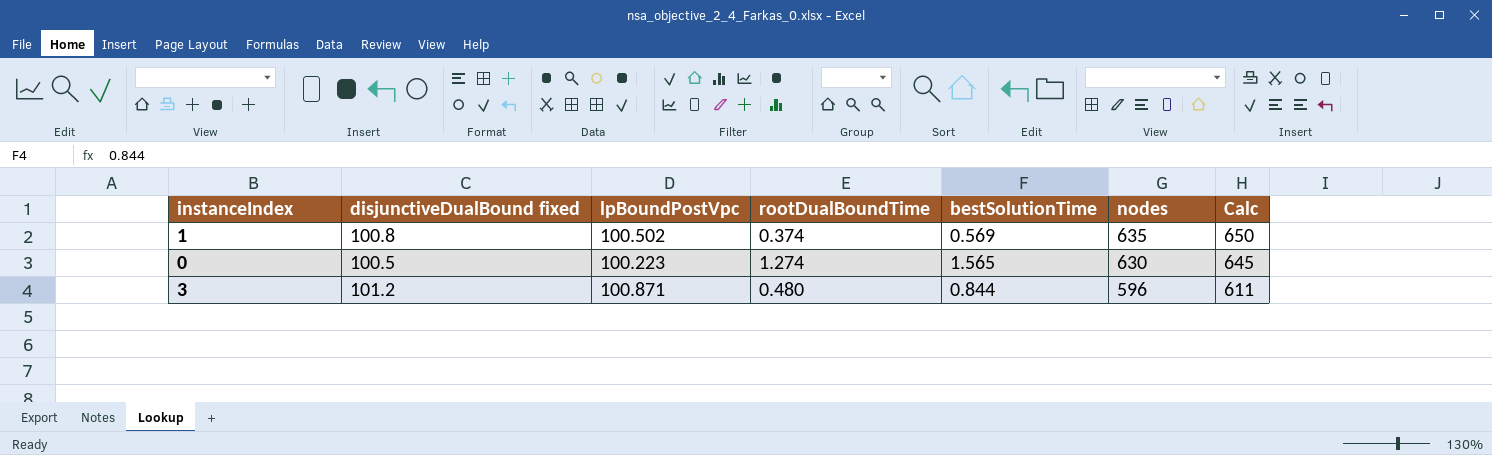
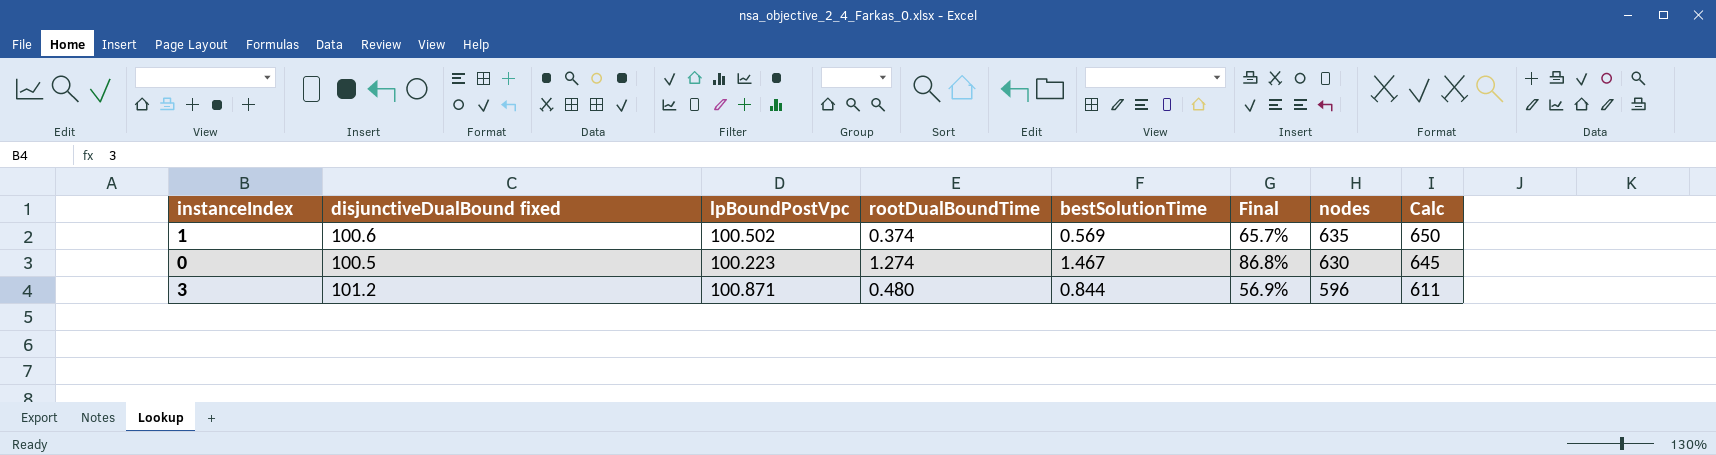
column Final | formula: none -> [rootDualBoundTime] / [bestSolutionTime]
1 | disjunctiveDualBound fixed: 100.8 -> 100.6
0 | bestSolutionTime: 1.565 -> 1.467

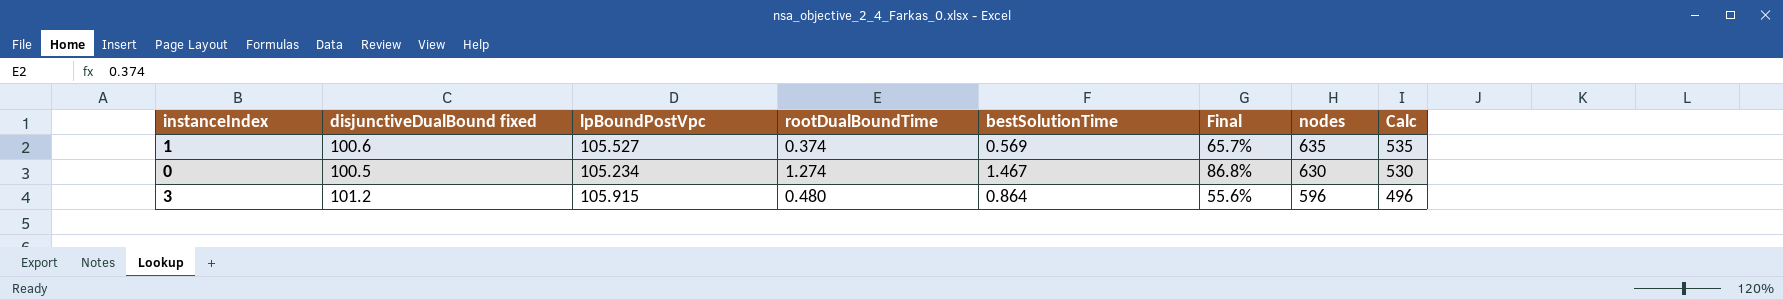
column Calc | formula: [nodes] + 15 -> [nodes] - 100
1 | lpBoundPostVpc: 100.502 -> 105.527
0 | lpBoundPostVpc: 100.223 -> 105.234
3 | lpBoundPostVpc: 100.871 -> 105.915
3 | bestSolutionTime: 0.844 -> 0.864
3 | Final: 56.9% -> 55.6%

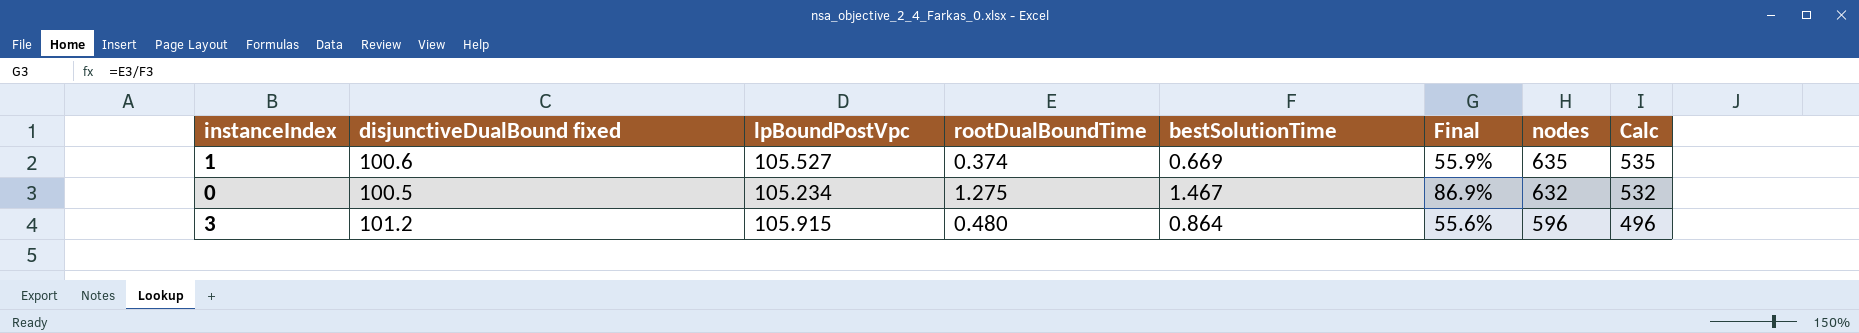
1 | bestSolutionTime: 0.569 -> 0.669
1 | Final: 65.7% -> 55.9%
0 | rootDualBoundTime: 1.274 -> 1.275
0 | Final: 86.8% -> 86.9%
0 | nodes: 630 -> 632
0 | Calc: 530 -> 532

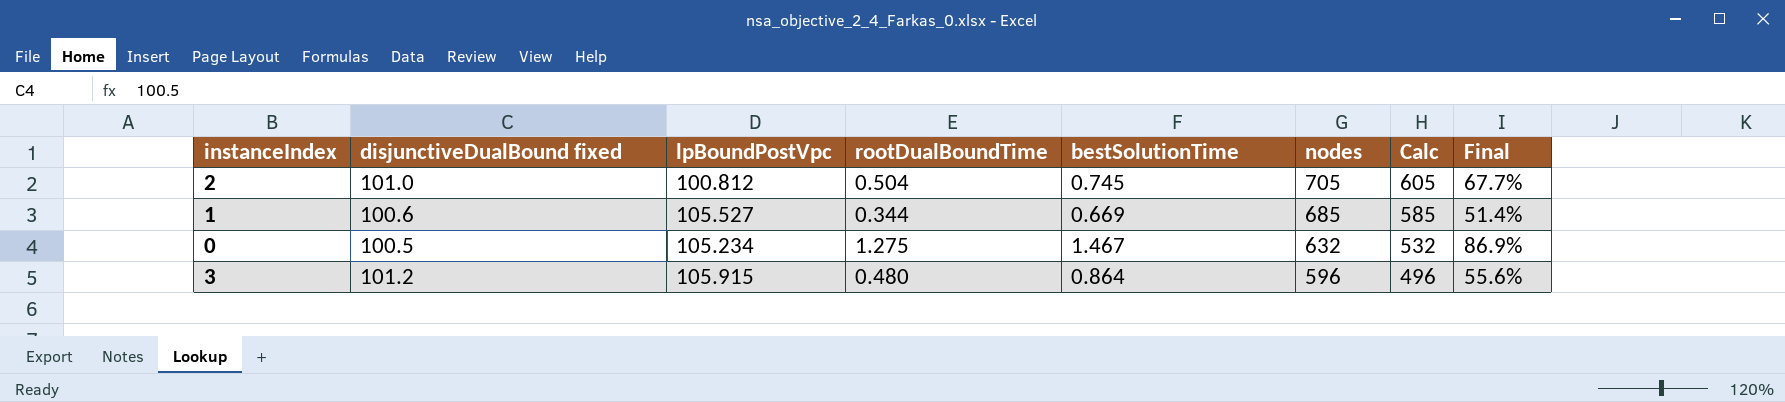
column Final | position: 6 -> 8
row 2: none -> 101.0 | 100.812 | 0.504 | 0.745 | 705 | 605 | 67.7%
1 | rootDualBoundTime: 0.374 -> 0.344
1 | nodes: 635 -> 685
1 | Calc: 535 -> 585
1 | Final: 55.9% -> 51.4%

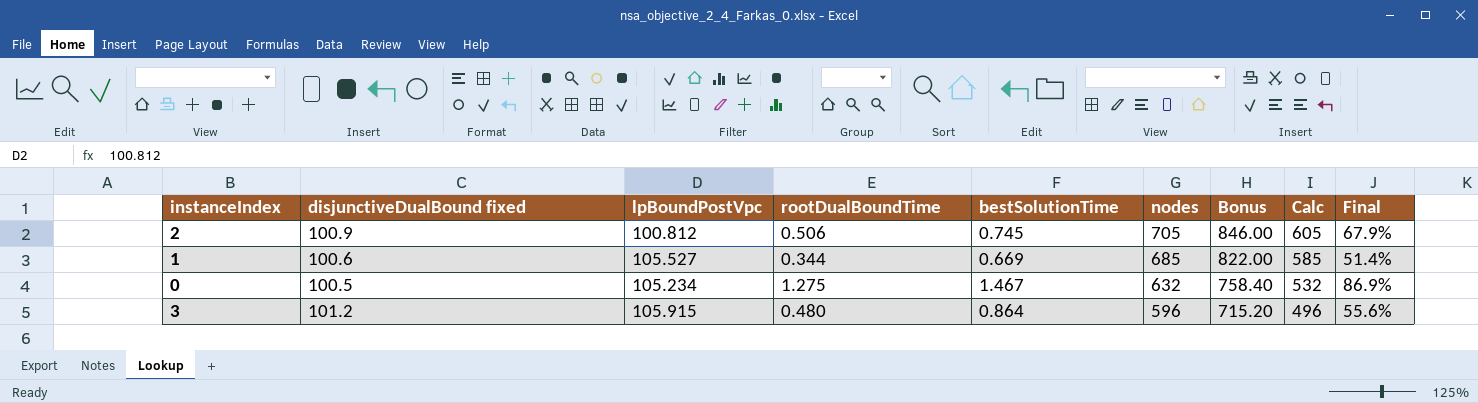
column Bonus | formula: none -> [nodes] * 1.2
2 | disjunctiveDualBound fixed: 101.0 -> 100.9
2 | rootDualBoundTime: 0.504 -> 0.506
2 | Final: 67.7% -> 67.9%

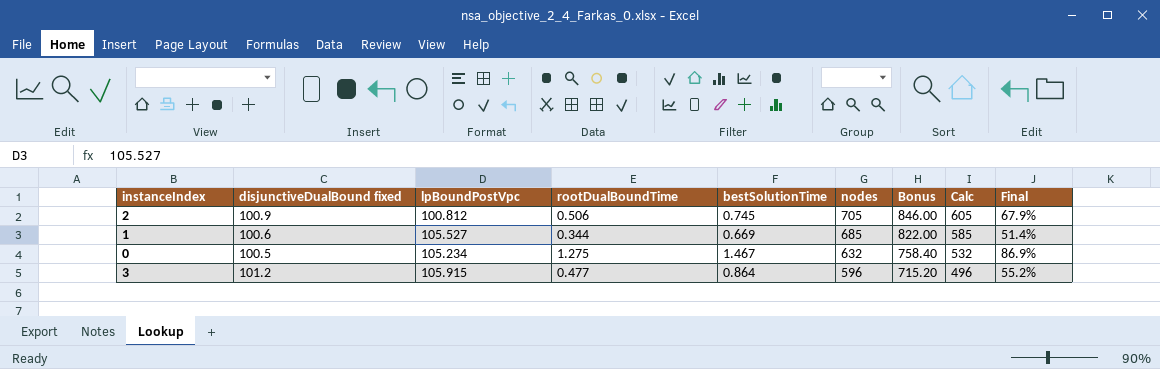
3 | rootDualBoundTime: 0.480 -> 0.477
3 | Final: 55.6% -> 55.2%

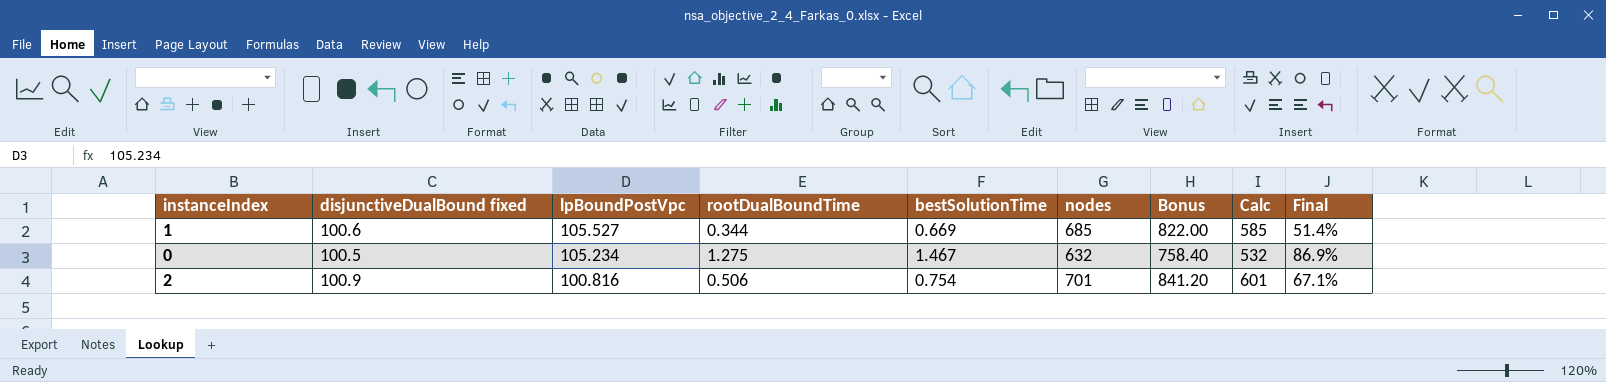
row order: nodes descending -> lpBoundPostVpc descending
row 3: 101.2 | 105.915 | 0.477 | 0.864 | 596 | 715.20 | 496 | 55.2% -> none
2 | lpBoundPostVpc: 100.812 -> 100.816
2 | bestSolutionTime: 0.745 -> 0.754
2 | nodes: 705 -> 701
2 | Bonus: 846.00 -> 841.20
2 | Calc: 605 -> 601
2 | Final: 67.9% -> 67.1%

